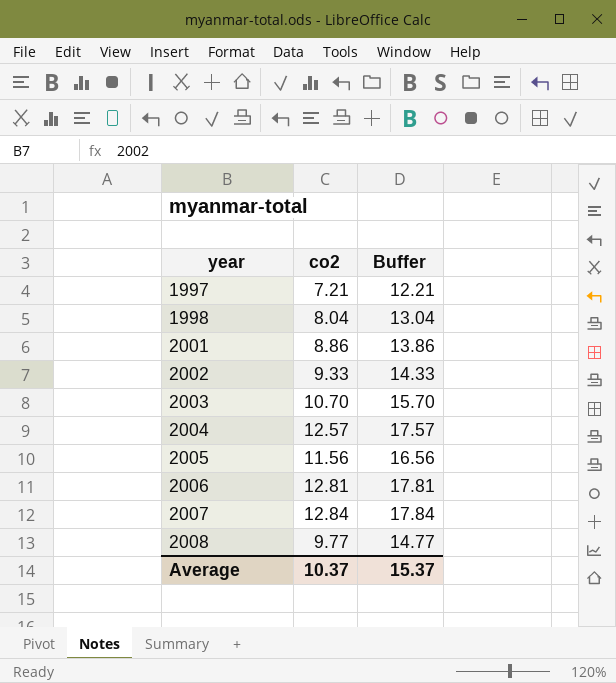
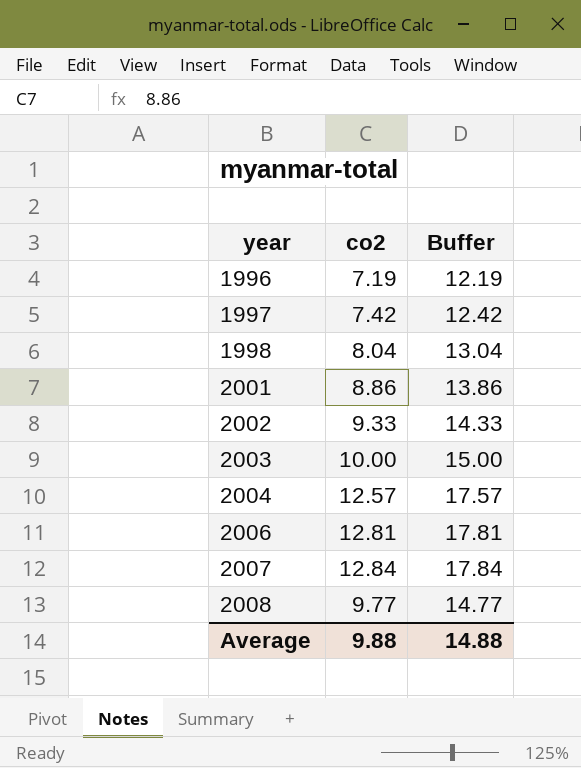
row 2005: 11.56 | 16.56 -> none
row 1996: none -> 7.19 | 12.19
1997 | co2: 7.21 -> 7.42
1997 | Buffer: 12.21 -> 12.42
2003 | co2: 10.70 -> 10.00
2003 | Buffer: 15.70 -> 15.00
Average | co2: 10.37 -> 9.88
Average | Buffer: 15.37 -> 14.88

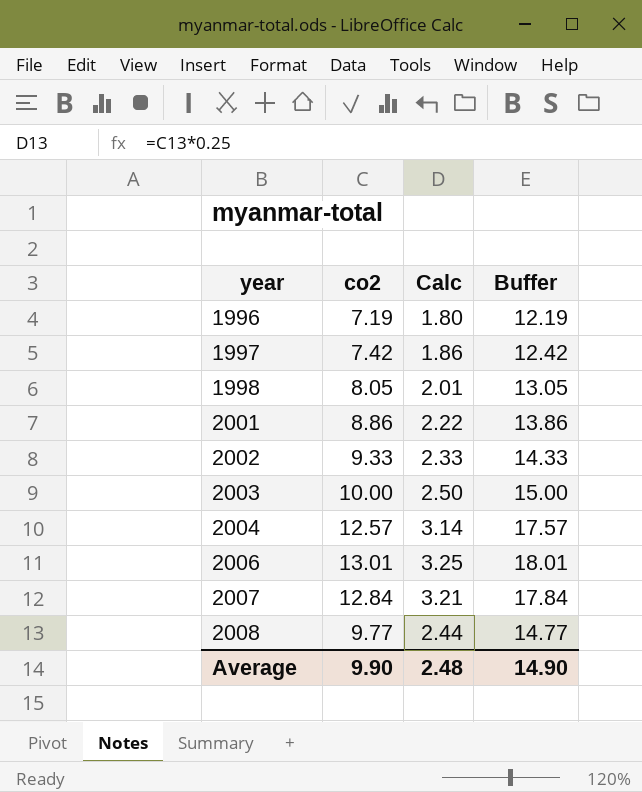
column Calc | formula: none -> [co2] * 0.25
1998 | co2: 8.04 -> 8.05
1998 | Buffer: 13.04 -> 13.05
2006 | co2: 12.81 -> 13.01
2006 | Buffer: 17.81 -> 18.01
Average | co2: 9.88 -> 9.90
Average | Buffer: 14.88 -> 14.90

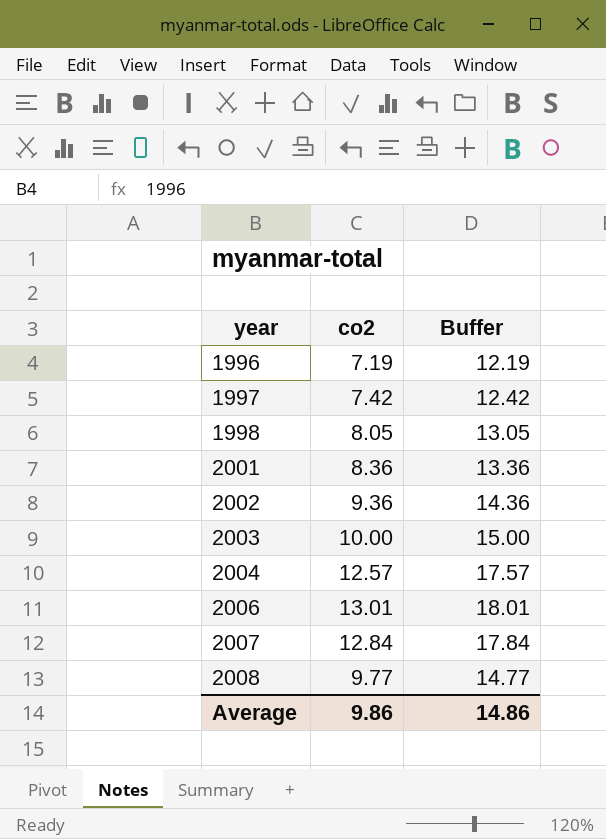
column Calc | formula: [co2] * 0.25 -> none
2001 | co2: 8.86 -> 8.36
2001 | Buffer: 13.86 -> 13.36
2002 | co2: 9.33 -> 9.36
2002 | Buffer: 14.33 -> 14.36
Average | co2: 9.90 -> 9.86
Average | Buffer: 14.90 -> 14.86

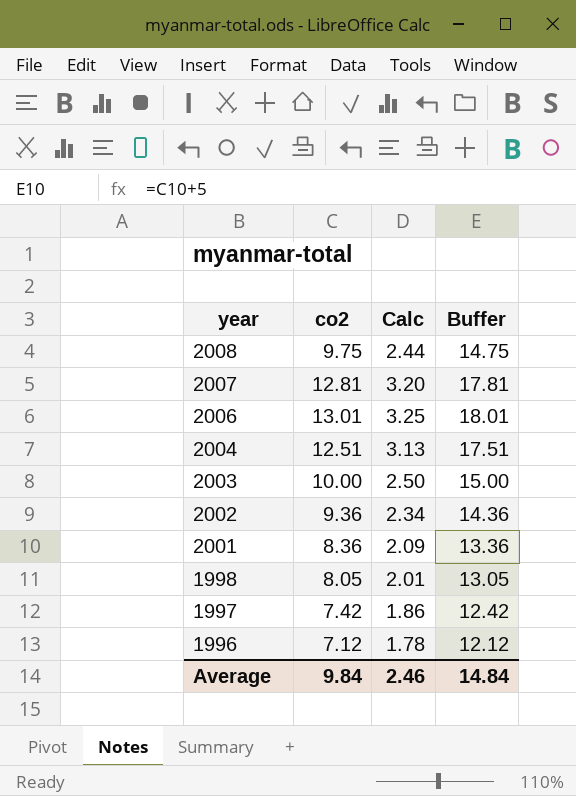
row order: year ascending -> year descending
column Calc | formula: none -> [co2] * 0.25
2008 | co2: 9.77 -> 9.75
2008 | Buffer: 14.77 -> 14.75
2007 | co2: 12.84 -> 12.81
2007 | Buffer: 17.84 -> 17.81
2004 | co2: 12.57 -> 12.51
2004 | Buffer: 17.57 -> 17.51
1996 | co2: 7.19 -> 7.12
1996 | Buffer: 12.19 -> 12.12
Average | co2: 9.86 -> 9.84
Average | Buffer: 14.86 -> 14.84

